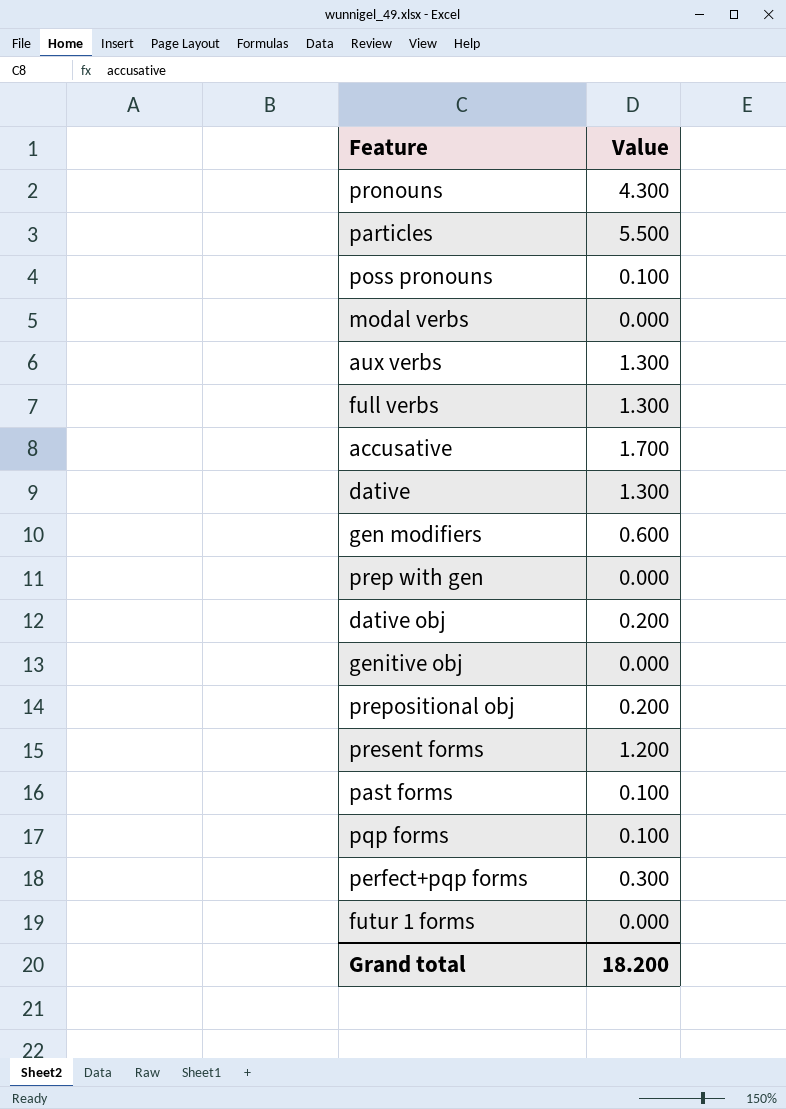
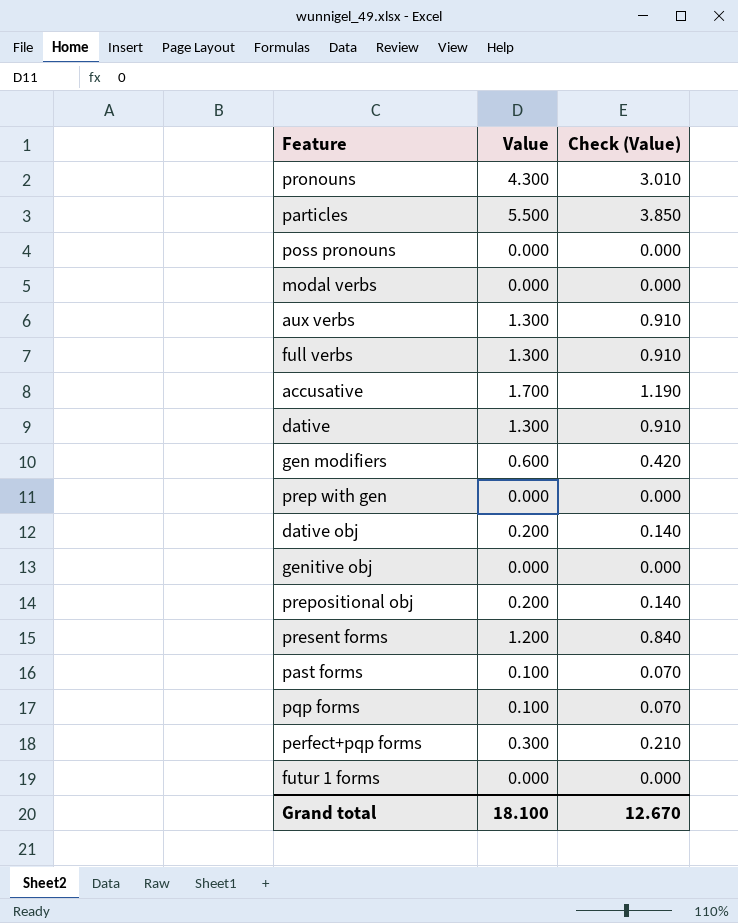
column Check (Value) | formula: none -> [Value] * 0.7
poss pronouns | Value: 0.100 -> 0.000
Grand total | Value: 18.200 -> 18.100

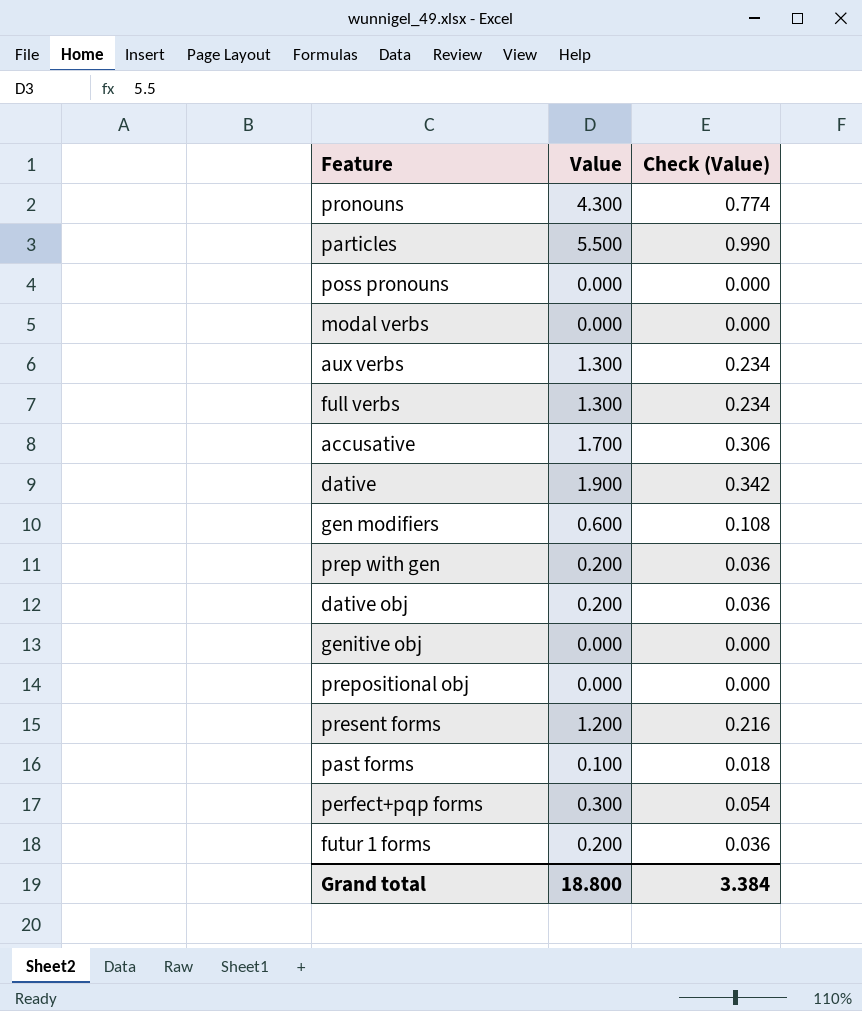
column Check (Value) | formula: [Value] * 0.7 -> [Value] * 0.18
row pqp forms: 0.100 | 0.070 -> none
dative | Value: 1.300 -> 1.900
prep with gen | Value: 0.000 -> 0.200
prepositional obj | Value: 0.200 -> 0.000
futur 1 forms | Value: 0.000 -> 0.200
Grand total | Value: 18.100 -> 18.800
Grand total | Check (Value): 12.670 -> 3.384

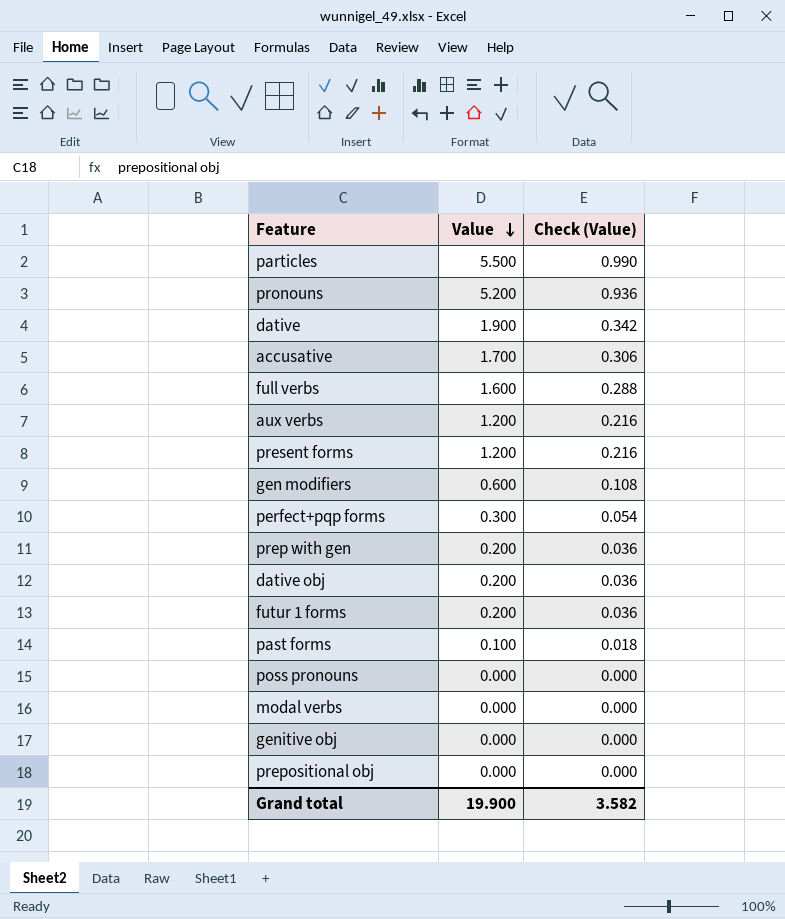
row order: none -> Value descending
pronouns | Value: 4.300 -> 5.200
pronouns | Check (Value): 0.774 -> 0.936
full verbs | Value: 1.300 -> 1.600
full verbs | Check (Value): 0.234 -> 0.288
aux verbs | Value: 1.300 -> 1.200
aux verbs | Check (Value): 0.234 -> 0.216
Grand total | Value: 18.800 -> 19.900
Grand total | Check (Value): 3.384 -> 3.582

